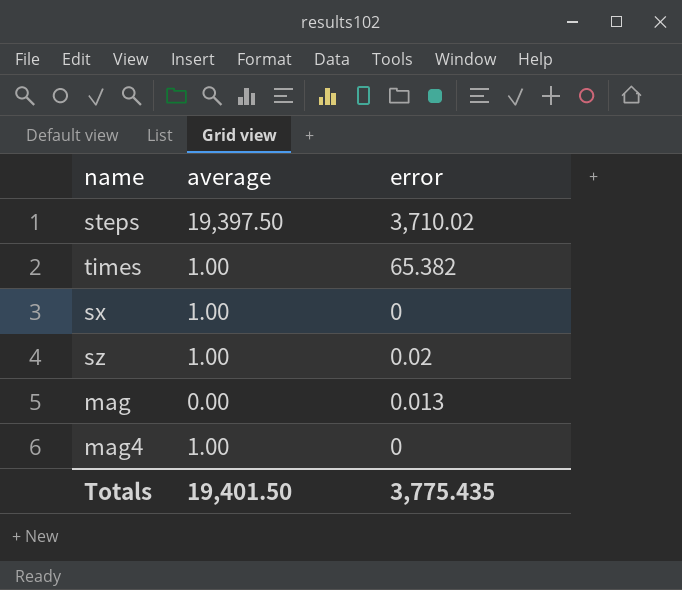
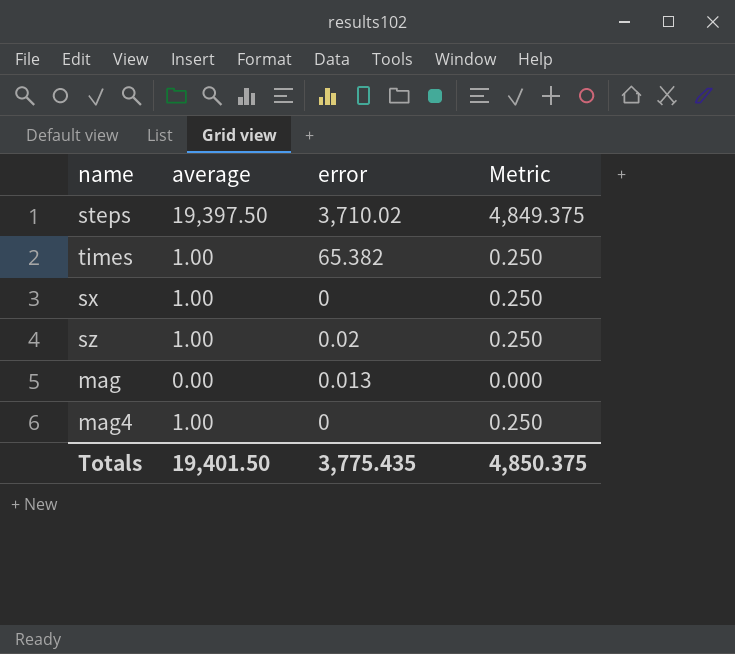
column Metric | formula: none -> [average] * 0.25

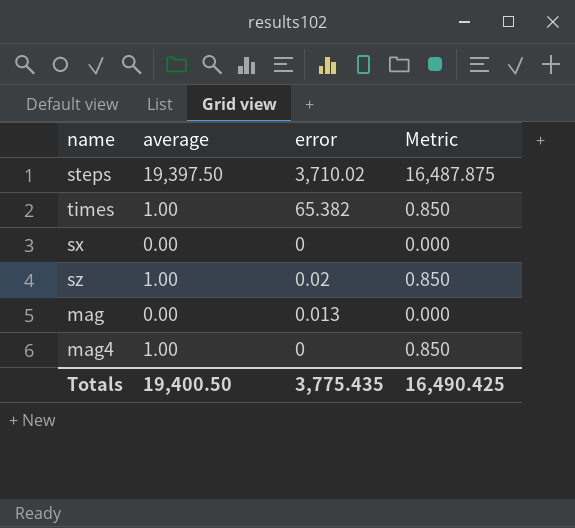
column Metric | formula: [average] * 0.25 -> [average] * 0.85
sx | average: 1.00 -> 0.00
Totals | average: 19,401.50 -> 19,400.50
Totals | Metric: 4,850.375 -> 16,490.425

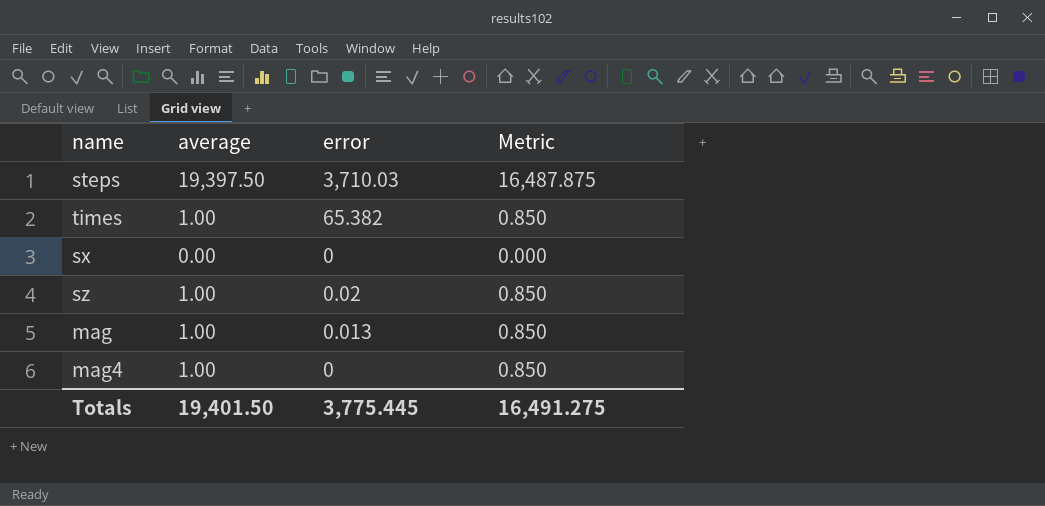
steps | error: 3,710.02 -> 3,710.03
mag | average: 0.00 -> 1.00
mag | Metric: 0.000 -> 0.850
Totals | average: 19,400.50 -> 19,401.50
Totals | error: 3,775.435 -> 3,775.445
Totals | Metric: 16,490.425 -> 16,491.275

